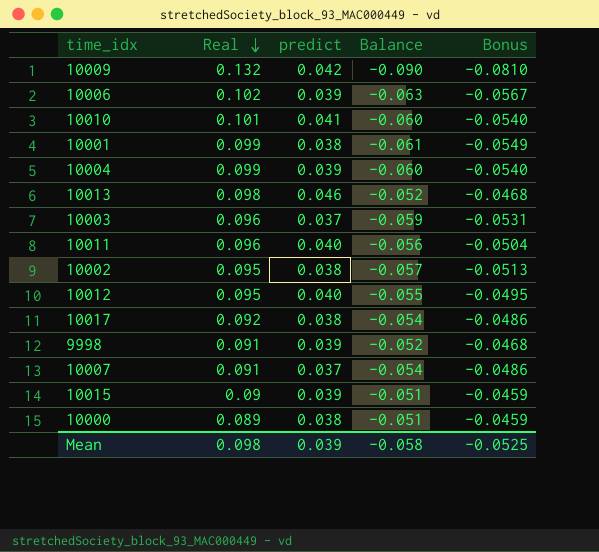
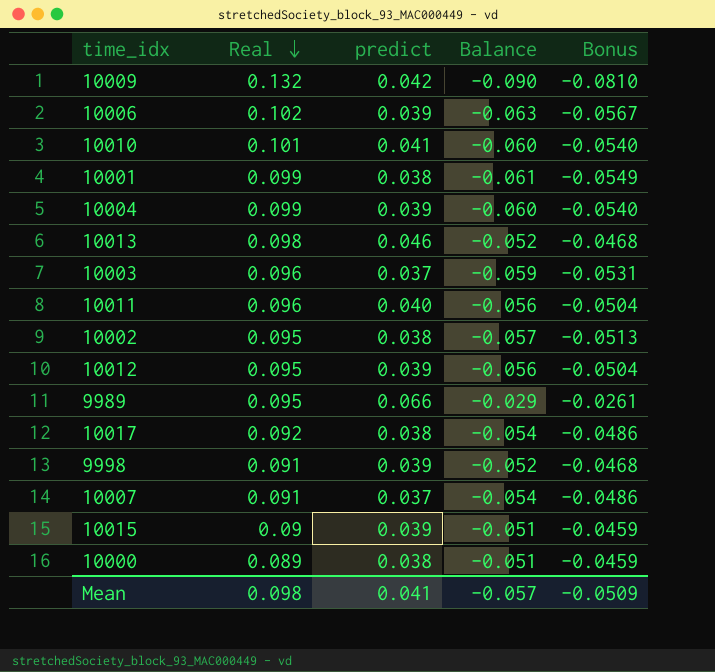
10012 | predict: 0.040 -> 0.039
10012 | Balance: -0.055 -> -0.056
10012 | Bonus: -0.0495 -> -0.0504
row 9989: none -> 0.095 | 0.066 | -0.029 | -0.0261
Mean | predict: 0.039 -> 0.041
Mean | Balance: -0.058 -> -0.057
Mean | Bonus: -0.0525 -> -0.0509

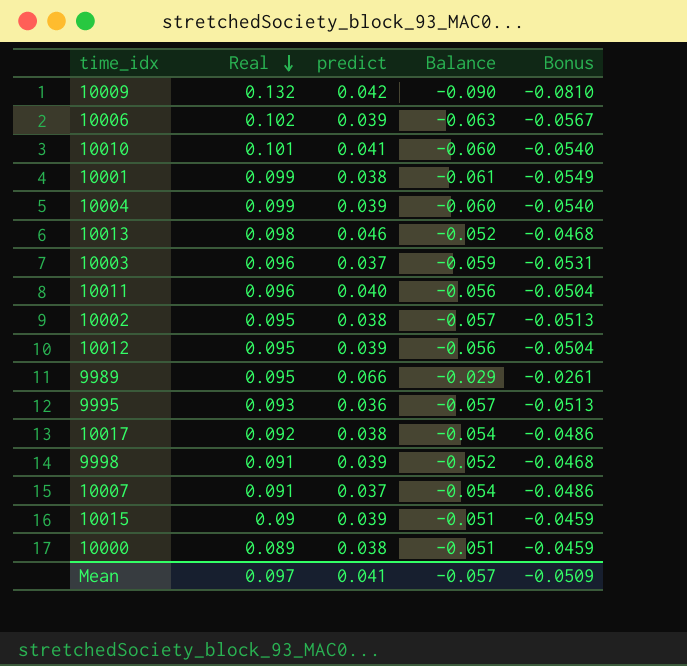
row 9995: none -> 0.093 | 0.036 | -0.057 | -0.0513
Mean | Real: 0.098 -> 0.097

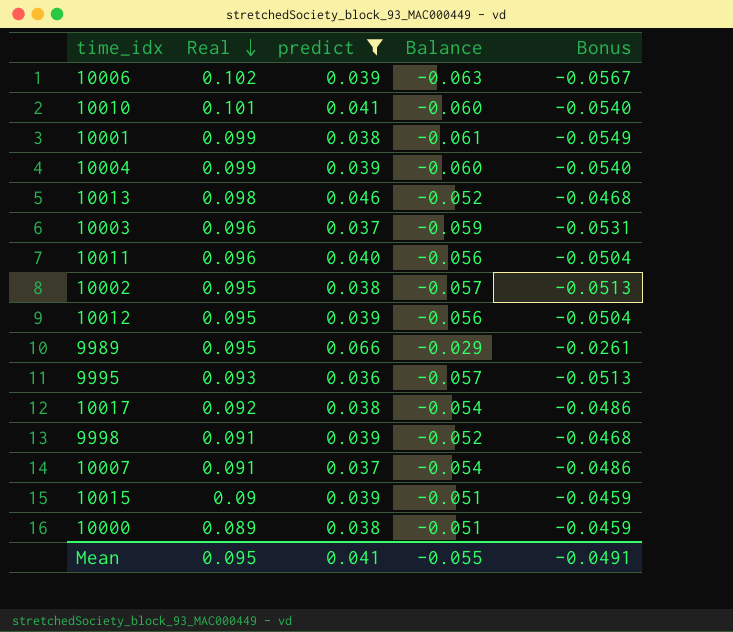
filter: none -> predict != 0.042
Mean | Real: 0.097 -> 0.095
Mean | Balance: -0.057 -> -0.055
Mean | Bonus: -0.0509 -> -0.0491

